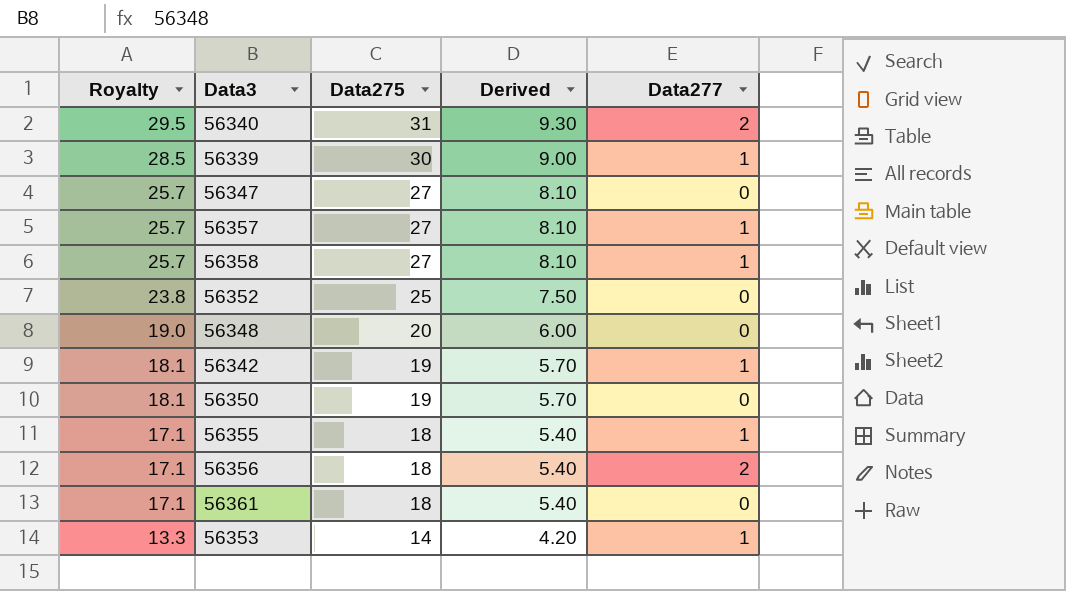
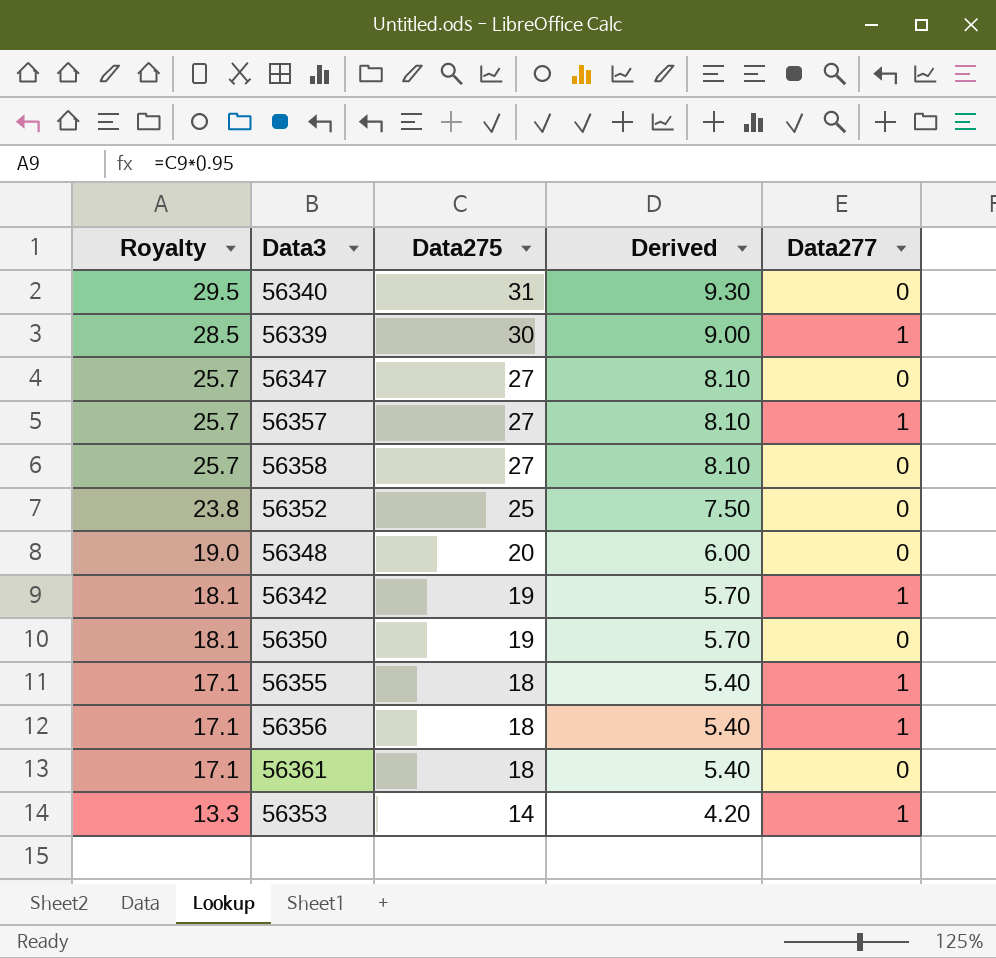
56340 | Data277: 2 -> 0
56358 | Data277: 1 -> 0
56356 | Data277: 2 -> 1

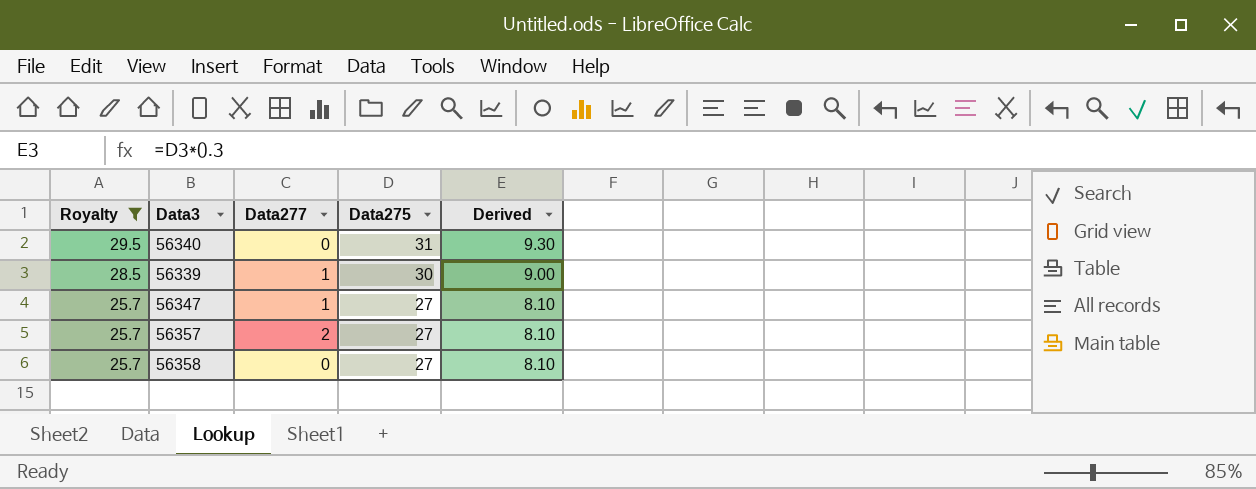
filter: none -> Royalty >= 25.7
column Data277 | position: 5 -> 3
56347 | Data277: 0 -> 1
56357 | Data277: 1 -> 2

